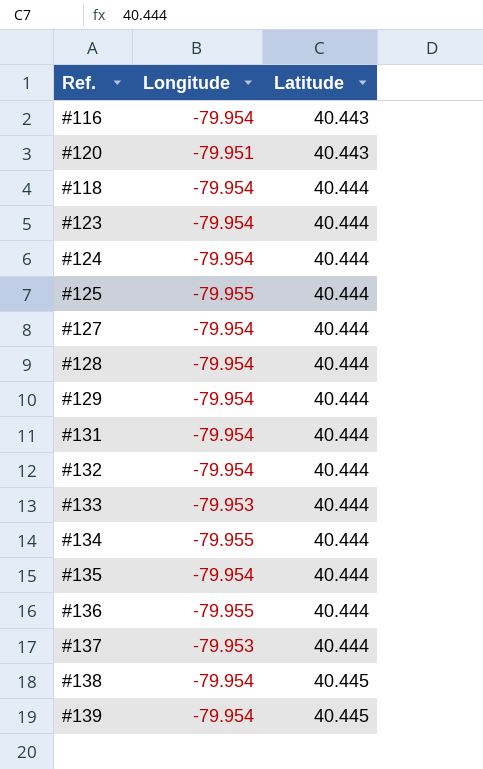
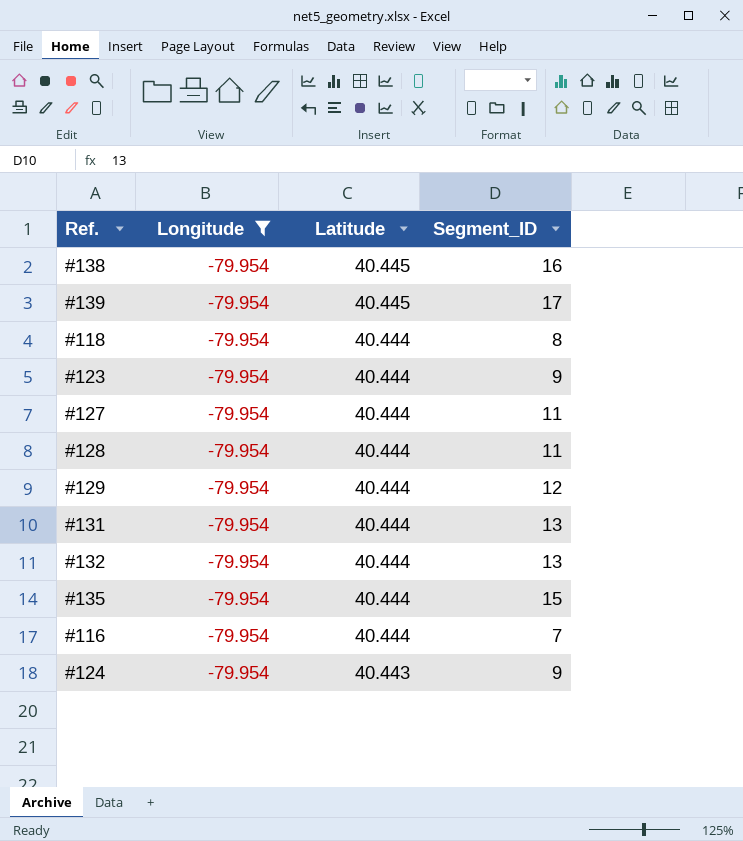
filter: none -> Longitude = -79.954
row order: Latitude ascending -> Latitude descending
column Segment_ID | position: none -> 4
#116 | Latitude: 40.443 -> 40.444
#124 | Latitude: 40.444 -> 40.443

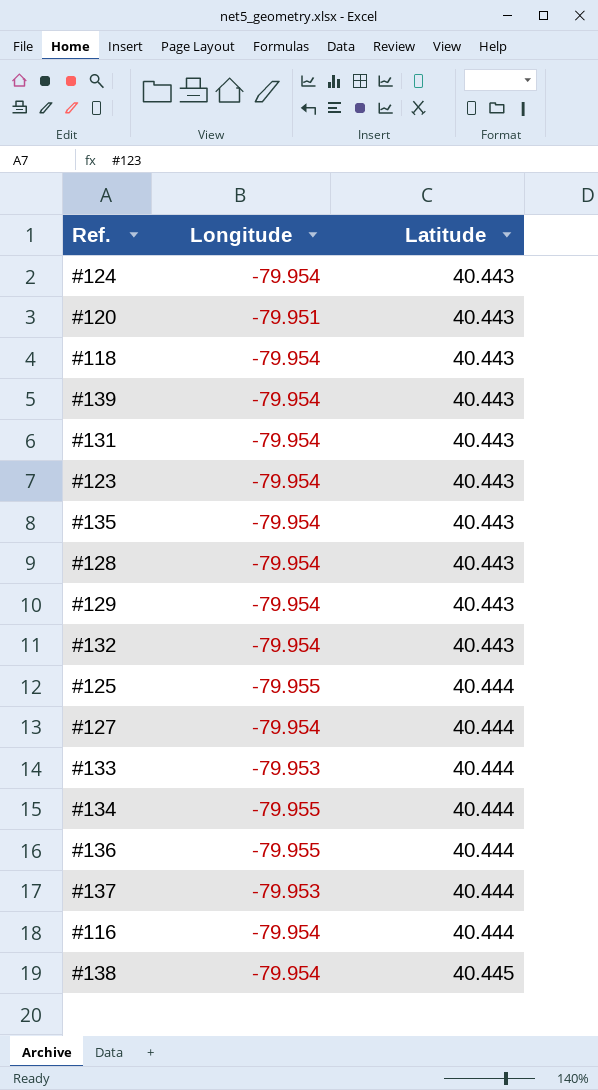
filter: Longitude = -79.954 -> none
row order: Latitude descending -> Latitude ascending
column Segment_ID | position: 4 -> none
#118 | Latitude: 40.444 -> 40.443
#139 | Latitude: 40.445 -> 40.443
#131 | Latitude: 40.444 -> 40.443
#123 | Latitude: 40.444 -> 40.443
#135 | Latitude: 40.444 -> 40.443
#128 | Latitude: 40.444 -> 40.443
#129 | Latitude: 40.444 -> 40.443
#132 | Latitude: 40.444 -> 40.443

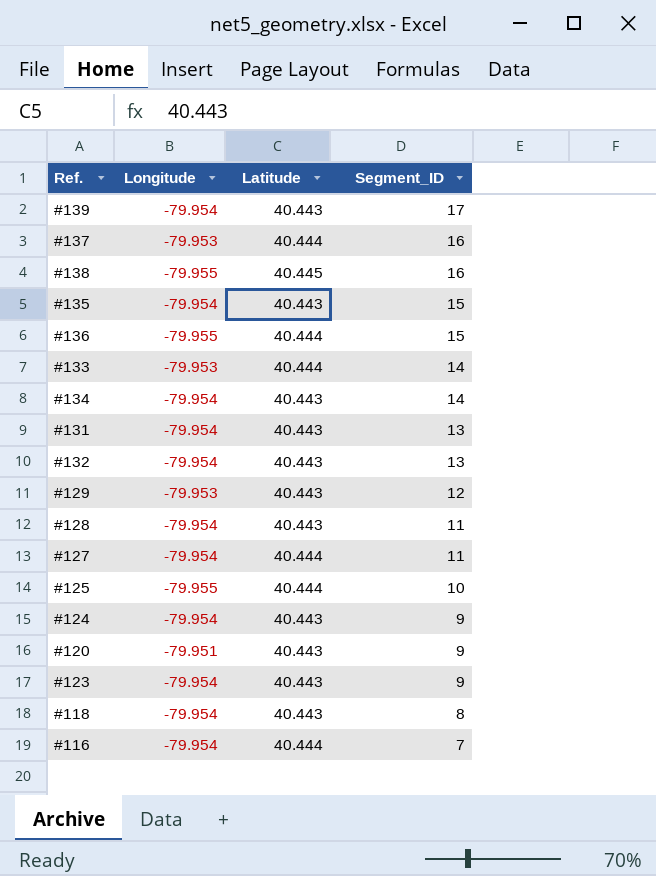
row order: Latitude ascending -> Segment_ID descending
column Segment_ID | position: none -> 4
#138 | Longitude: -79.954 -> -79.955
#134 | Longitude: -79.955 -> -79.954
#134 | Latitude: 40.444 -> 40.443
#129 | Longitude: -79.954 -> -79.953

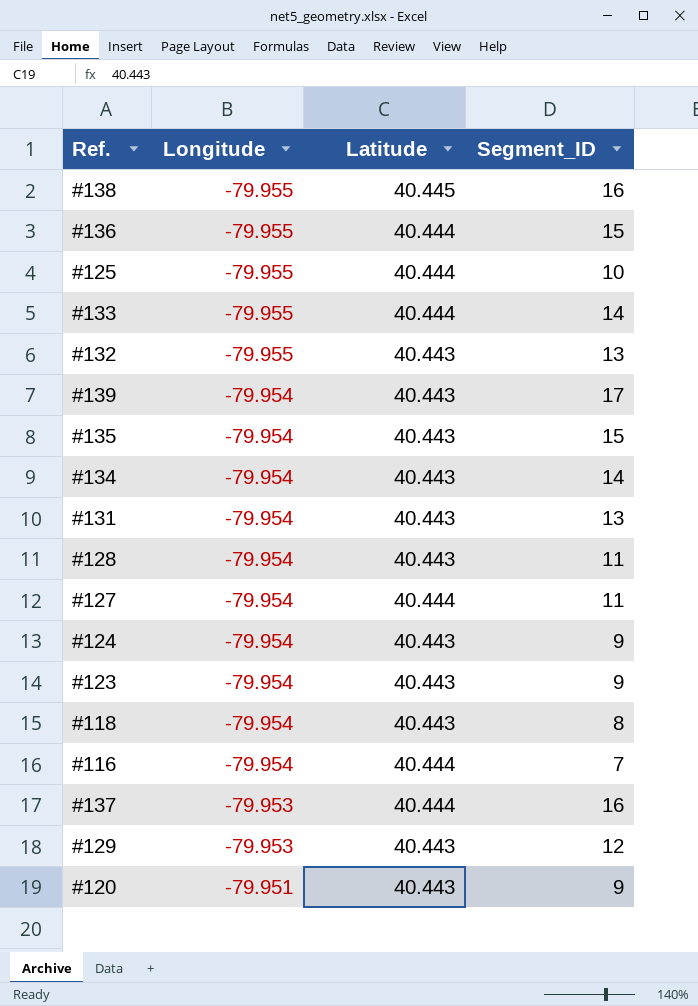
row order: Segment_ID descending -> Longitude ascending
#133 | Longitude: -79.953 -> -79.955
#132 | Longitude: -79.954 -> -79.955

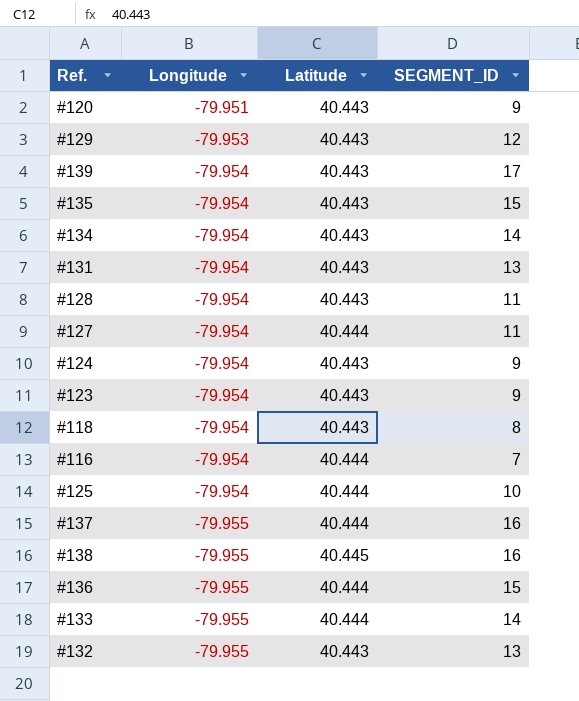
row order: Longitude ascending -> Longitude descending
column name: Segment_ID -> SEGMENT_ID
#125 | Longitude: -79.955 -> -79.954
#137 | Longitude: -79.953 -> -79.955

